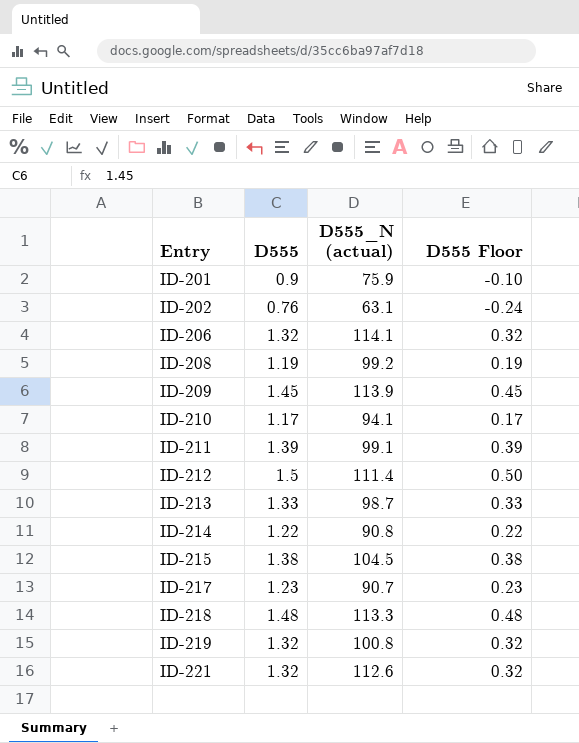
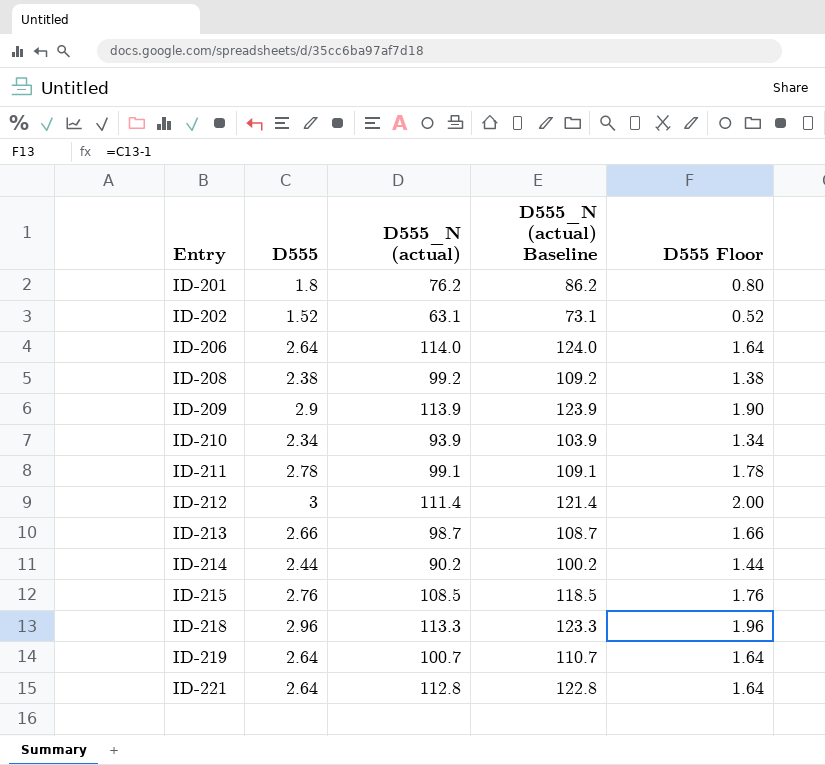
column D555_N (actual) Baseline | formula: none -> [D555_N (actual)] + 10
row ID-217: 1.23 | 90.7 | 0.23 -> none
ID-201 | D555: 0.9 -> 1.8
ID-201 | D555_N (actual): 75.9 -> 76.2
ID-201 | D555 Floor: -0.10 -> 0.80
ID-202 | D555: 0.76 -> 1.52
ID-202 | D555 Floor: -0.24 -> 0.52
ID-206 | D555: 1.32 -> 2.64
ID-206 | D555_N (actual): 114.1 -> 114.0
ID-206 | D555 Floor: 0.32 -> 1.64
ID-208 | D555: 1.19 -> 2.38
ID-208 | D555 Floor: 0.19 -> 1.38
ID-209 | D555: 1.45 -> 2.9
ID-209 | D555 Floor: 0.45 -> 1.90
ID-210 | D555: 1.17 -> 2.34
ID-210 | D555_N (actual): 94.1 -> 93.9
ID-210 | D555 Floor: 0.17 -> 1.34
ID-211 | D555: 1.39 -> 2.78
ID-211 | D555 Floor: 0.39 -> 1.78
ID-212 | D555: 1.5 -> 3
ID-212 | D555 Floor: 0.50 -> 2.00
ID-213 | D555: 1.33 -> 2.66
ID-213 | D555 Floor: 0.33 -> 1.66
ID-214 | D555: 1.22 -> 2.44
ID-214 | D555_N (actual): 90.8 -> 90.2
ID-214 | D555 Floor: 0.22 -> 1.44
ID-215 | D555: 1.38 -> 2.76
ID-215 | D555_N (actual): 104.5 -> 108.5
ID-215 | D555 Floor: 0.38 -> 1.76
ID-218 | D555: 1.48 -> 2.96
ID-218 | D555 Floor: 0.48 -> 1.96
ID-219 | D555: 1.32 -> 2.64
ID-219 | D555_N (actual): 100.8 -> 100.7
ID-219 | D555 Floor: 0.32 -> 1.64
ID-221 | D555: 1.32 -> 2.64
ID-221 | D555_N (actual): 112.6 -> 112.8
ID-221 | D555 Floor: 0.32 -> 1.64

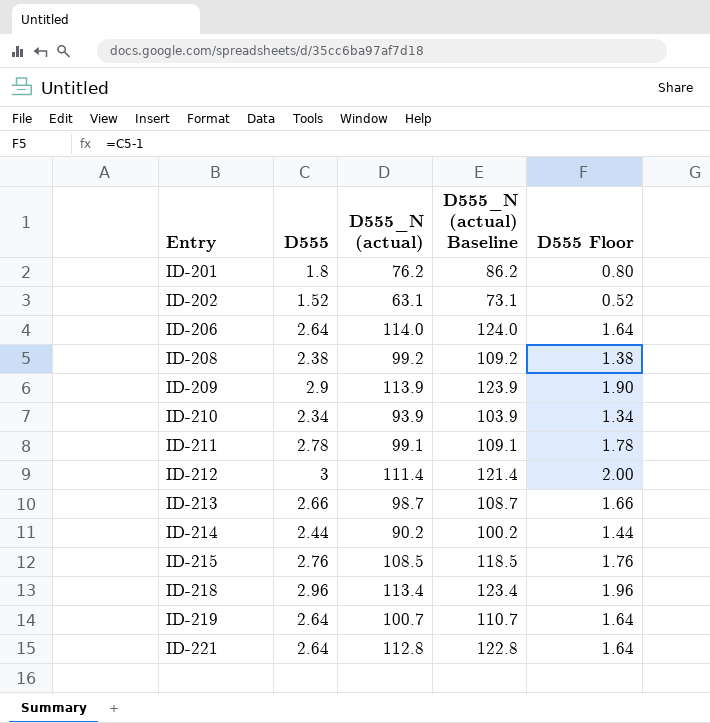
ID-218 | D555_N (actual): 113.3 -> 113.4
ID-218 | D555_N (actual) Baseline: 123.3 -> 123.4

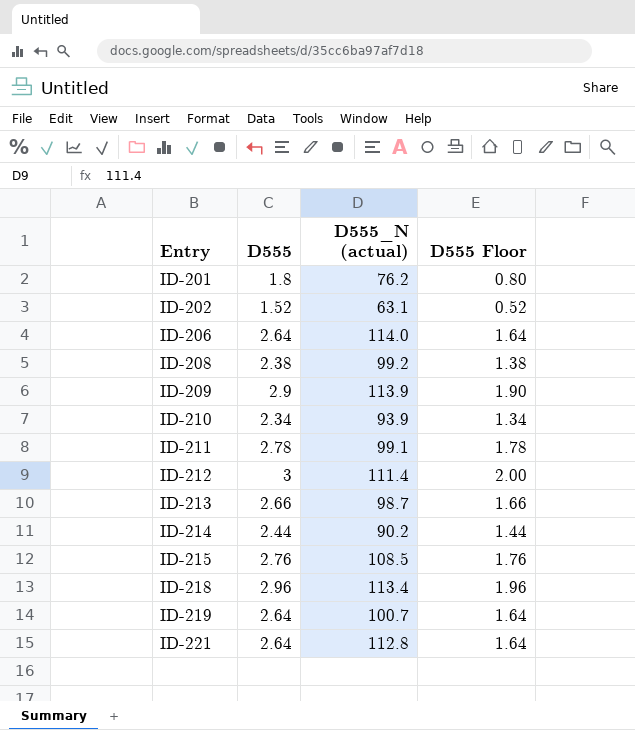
column D555_N (actual) Baseline | formula: [D555_N (actual)] + 10 -> none

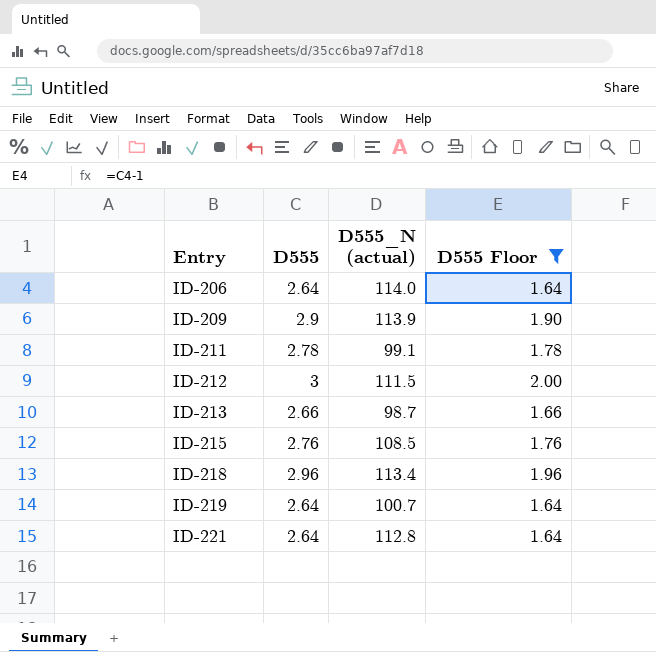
filter: none -> D555 Floor >= 1.64
ID-212 | D555_N (actual): 111.4 -> 111.5

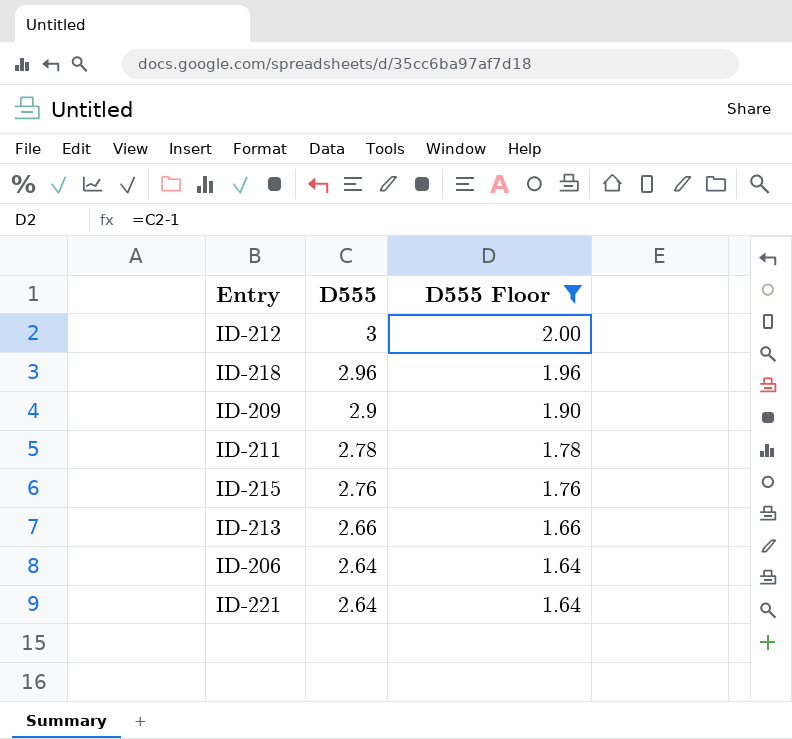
row order: Entry ascending -> D555 descending
column D555_N (actual) | position: 3 -> none
row ID-219: 2.64 | 100.7 | 1.64 -> none

